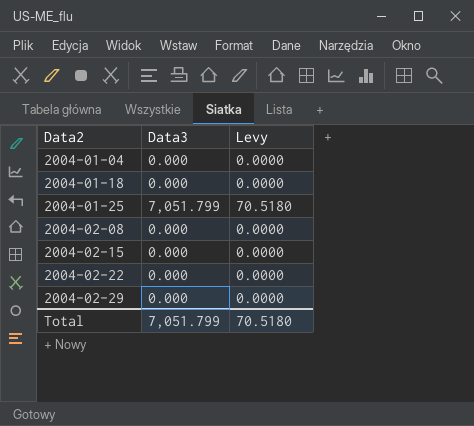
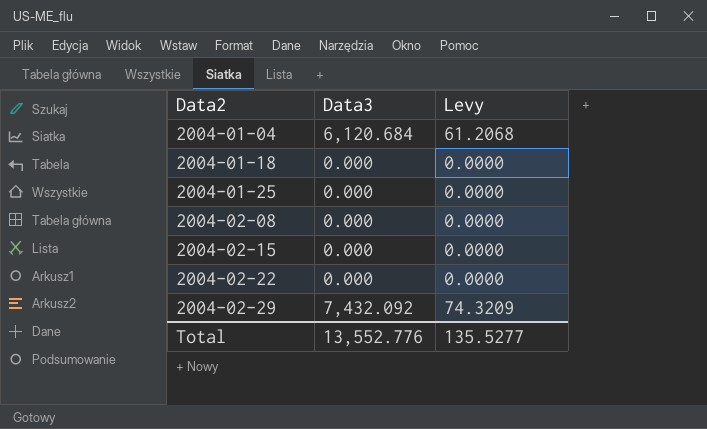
2004-01-04 | Data3: 0.000 -> 6,120.684
2004-01-04 | Levy: 0.0000 -> 61.2068
2004-01-25 | Data3: 7,051.799 -> 0.000
2004-01-25 | Levy: 70.5180 -> 0.0000
2004-02-29 | Data3: 0.000 -> 7,432.092
2004-02-29 | Levy: 0.0000 -> 74.3209
Total | Data3: 7,051.799 -> 13,552.776
Total | Levy: 70.5180 -> 135.5277

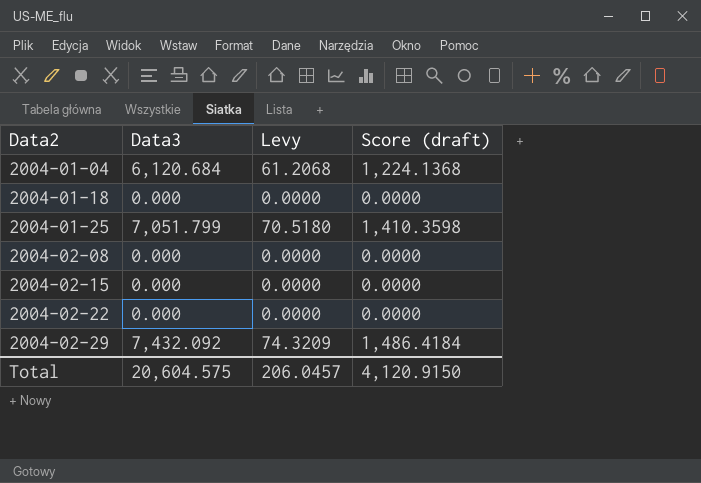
column Score (draft) | formula: none -> [Data3] * 0.2
2004-01-25 | Data3: 0.000 -> 7,051.799
2004-01-25 | Levy: 0.0000 -> 70.5180
Total | Data3: 13,552.776 -> 20,604.575
Total | Levy: 135.5277 -> 206.0457

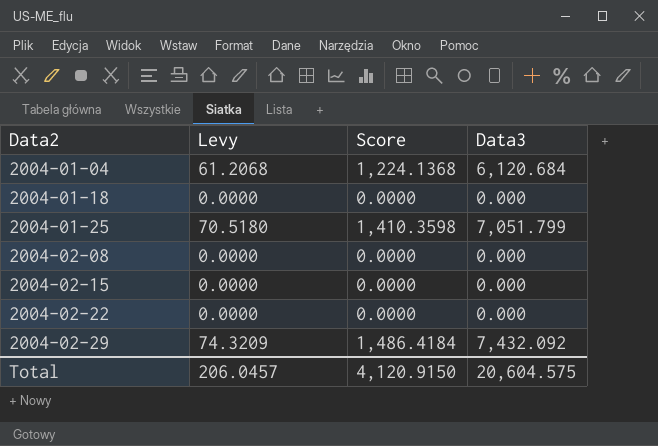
column name: Score (draft) -> Score
column Data3 | position: 2 -> 4

